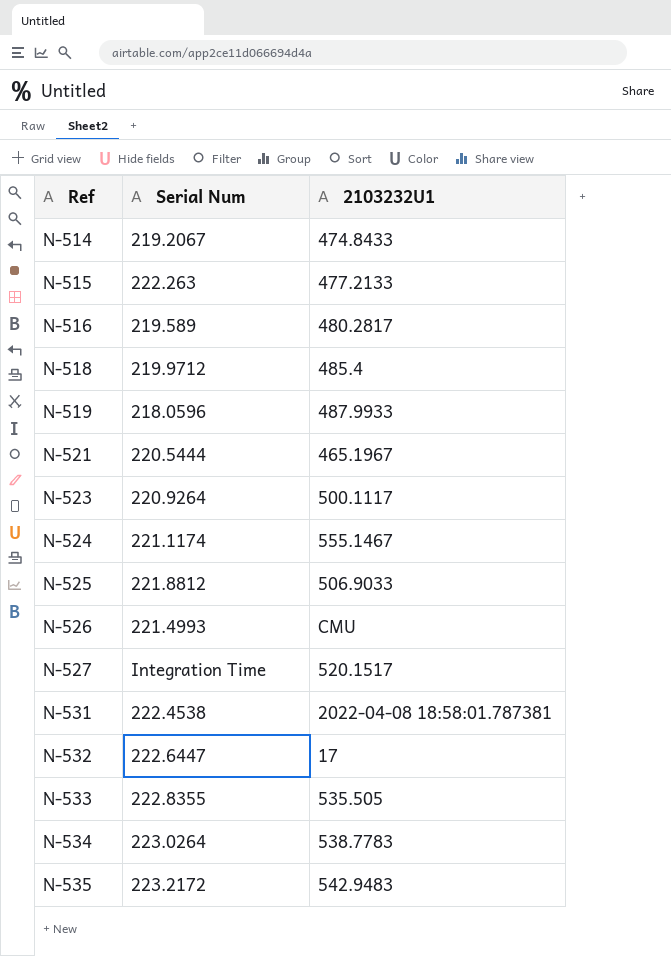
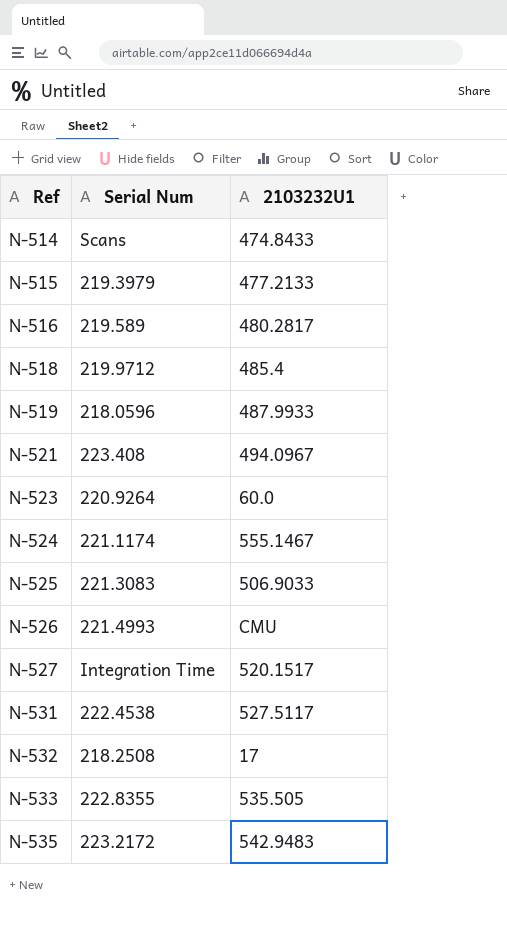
row N-534: 223.0264 | 538.7783 -> none
N-514 | Serial Num: 219.2067 -> Scans
N-515 | Serial Num: 222.263 -> 219.3979
N-521 | Serial Num: 220.5444 -> 223.408
N-521 | 2103232U1: 465.1967 -> 494.0967
N-523 | 2103232U1: 500.1117 -> 60.0
N-525 | Serial Num: 221.8812 -> 221.3083
N-531 | 2103232U1: 2022-04-08 18:58:01.787381 -> 527.5117
N-532 | Serial Num: 222.6447 -> 218.2508

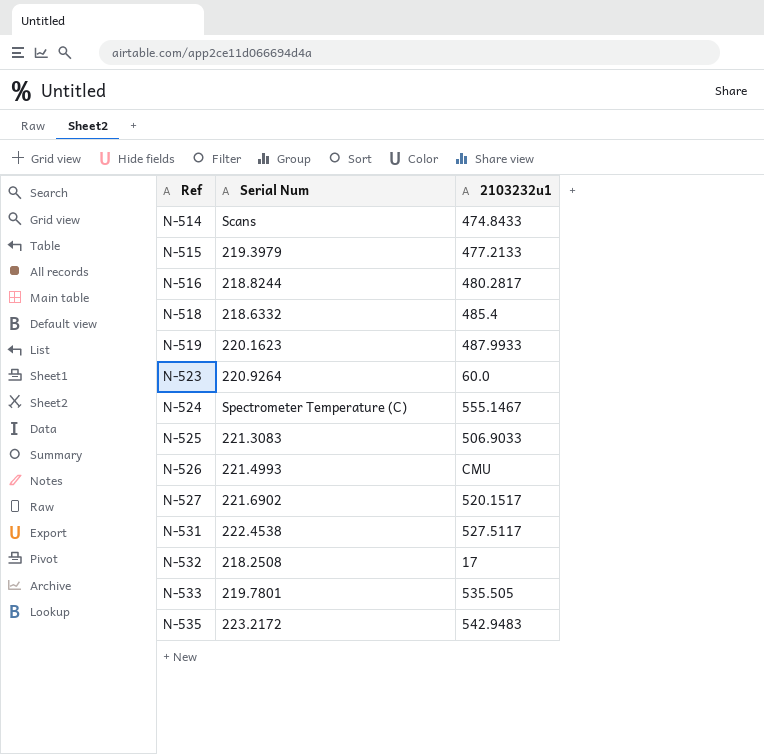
column name: 2103232U1 -> 2103232u1
row N-521: 223.408 | 494.0967 -> none
N-516 | Serial Num: 219.589 -> 218.8244
N-518 | Serial Num: 219.9712 -> 218.6332
N-519 | Serial Num: 218.0596 -> 220.1623
N-524 | Serial Num: 221.1174 -> Spectrometer Temperature (C)
N-527 | Serial Num: Integration Time -> 221.6902
N-533 | Serial Num: 222.8355 -> 219.7801

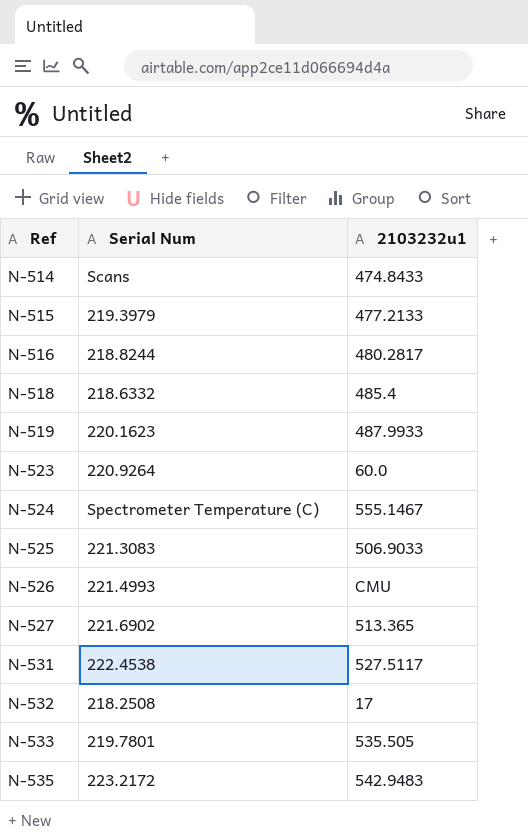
N-527 | 2103232u1: 520.1517 -> 513.365

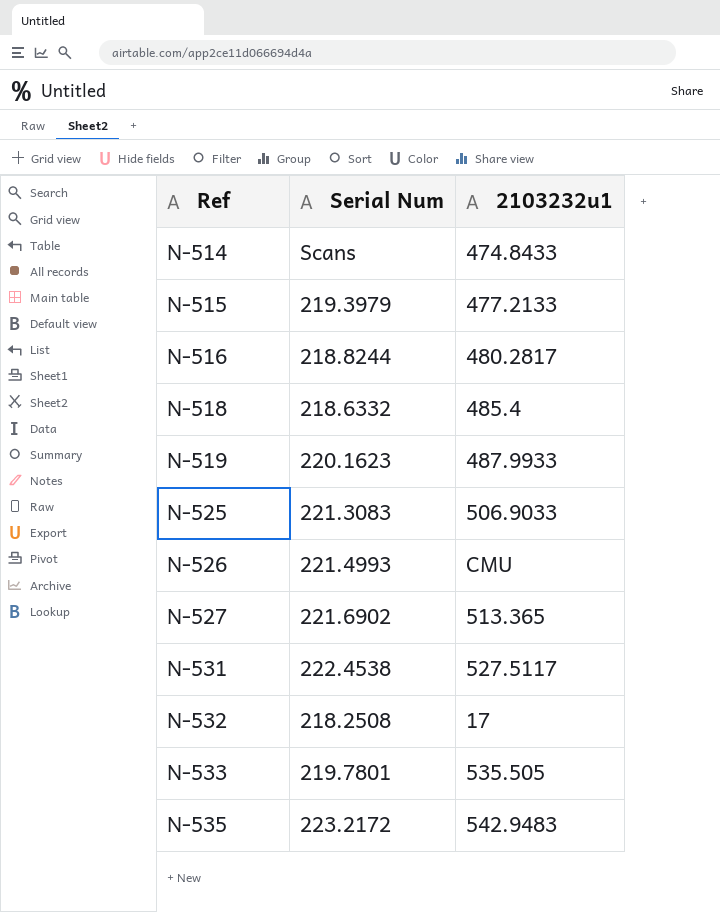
row N-523: 220.9264 | 60.0 -> none
row N-524: Spectrometer Temperature (C) | 555.1467 -> none

